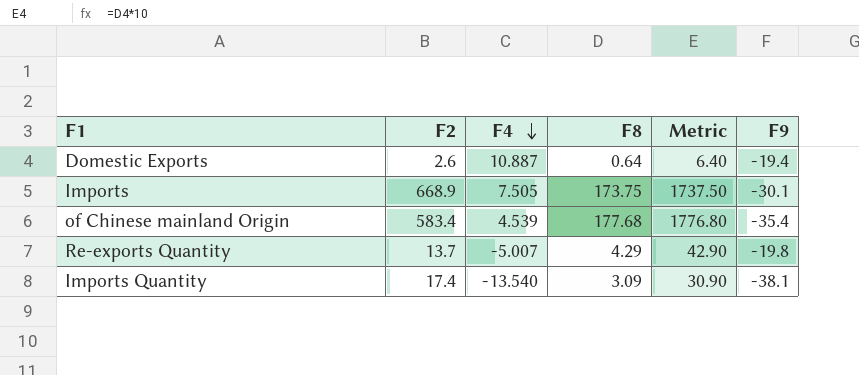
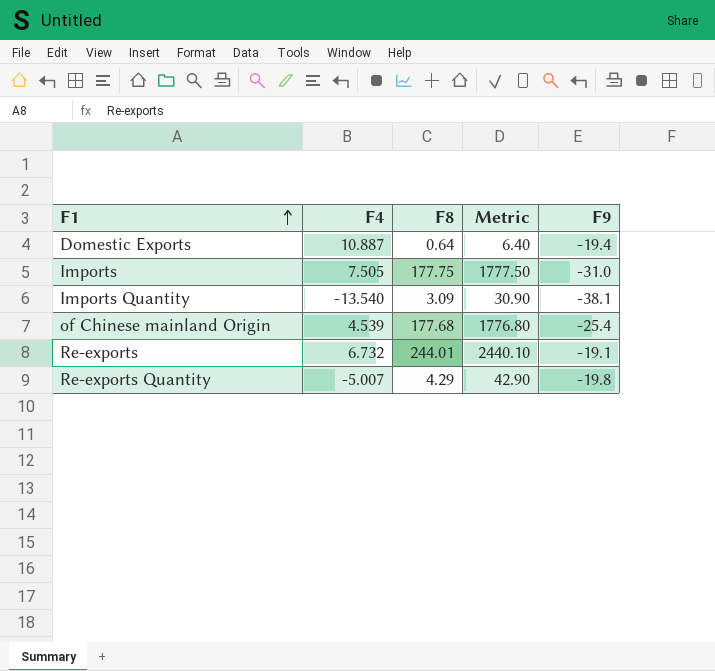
row order: F4 descending -> F1 ascending
column F2 | position: 2 -> none
Imports | F8: 173.75 -> 177.75
Imports | Metric: 1737.50 -> 1777.50
Imports | F9: -30.1 -> -31.0
of Chinese mainland Origin | F9: -35.4 -> -25.4
row Re-exports: none -> 6.732 | 244.01 | 2440.10 | -19.1

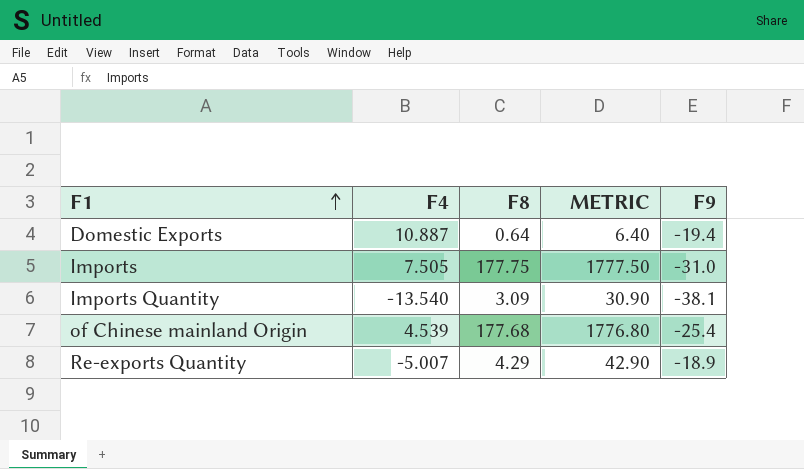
column name: Metric -> METRIC
row Re-exports: 6.732 | 244.01 | 2440.10 | -19.1 -> none
Re-exports Quantity | F9: -19.8 -> -18.9

